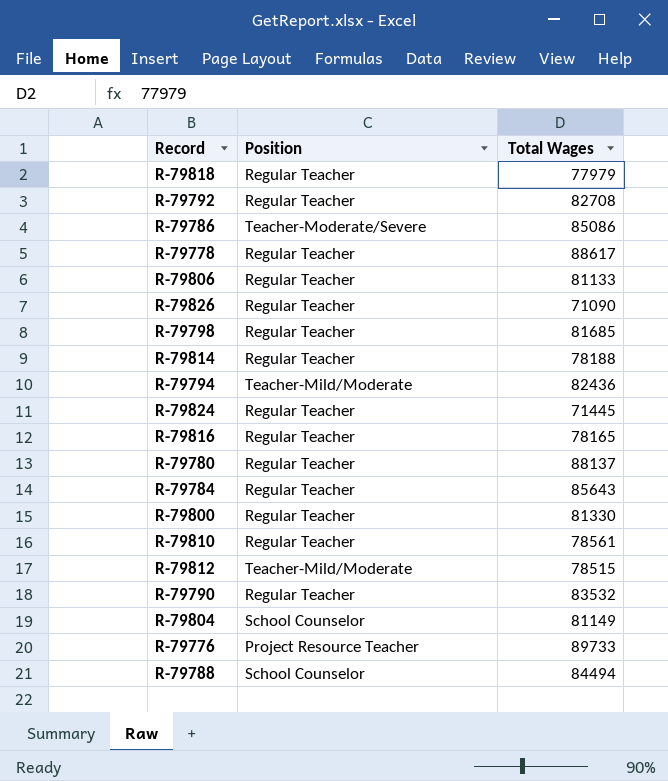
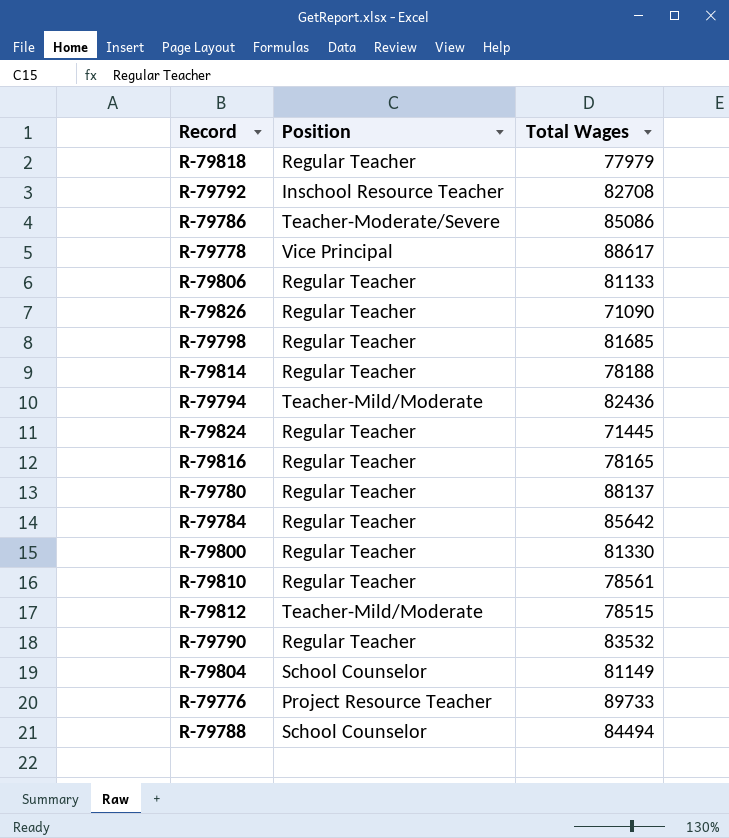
R-79792 | Position: Regular Teacher -> Inschool Resource Teacher
R-79778 | Position: Regular Teacher -> Vice Principal
R-79784 | Total Wages: 85643 -> 85642

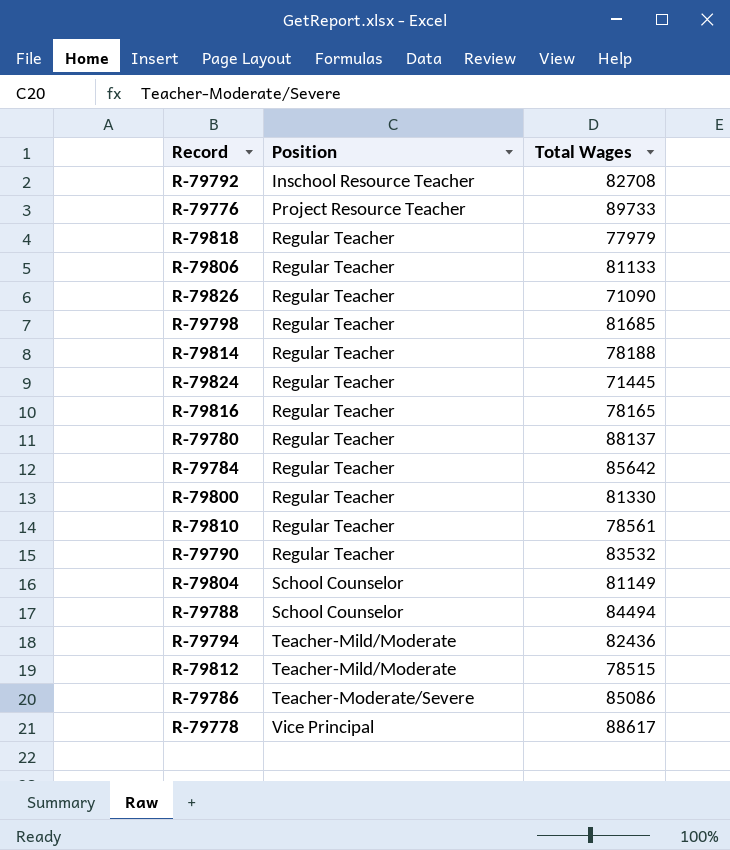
row order: none -> Position ascending

